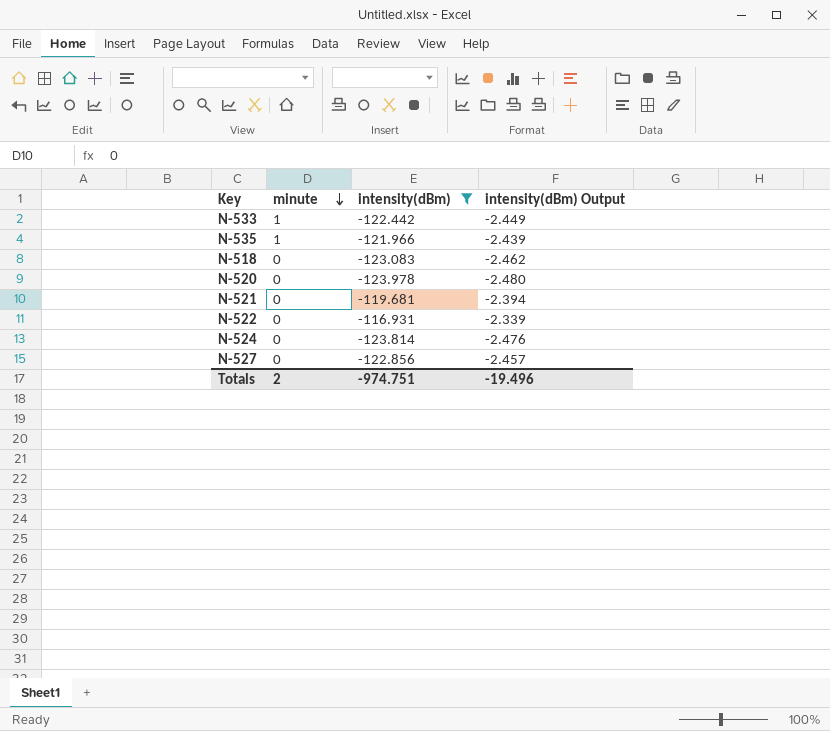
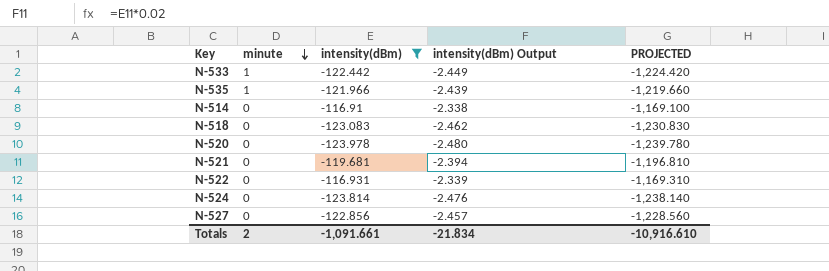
column PROJECTED | formula: none -> [intensity(dBm)] * 10
row N-514: none -> 0 | -116.91 | -2.338 | -1,169.100
Totals | intensity(dBm): -974.751 -> -1,091.661
Totals | intensity(dBm) Output: -19.496 -> -21.834

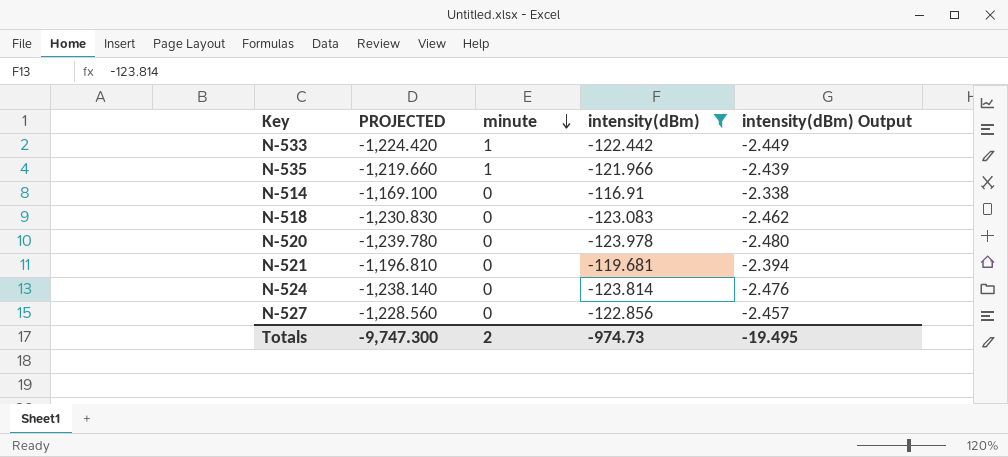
column PROJECTED | position: 5 -> 2
row N-522: 0 | -116.931 | -2.339 | -1,169.310 -> none
Totals | PROJECTED: -10,916.610 -> -9,747.300
Totals | intensity(dBm): -1,091.661 -> -974.73
Totals | intensity(dBm) Output: -21.834 -> -19.495

